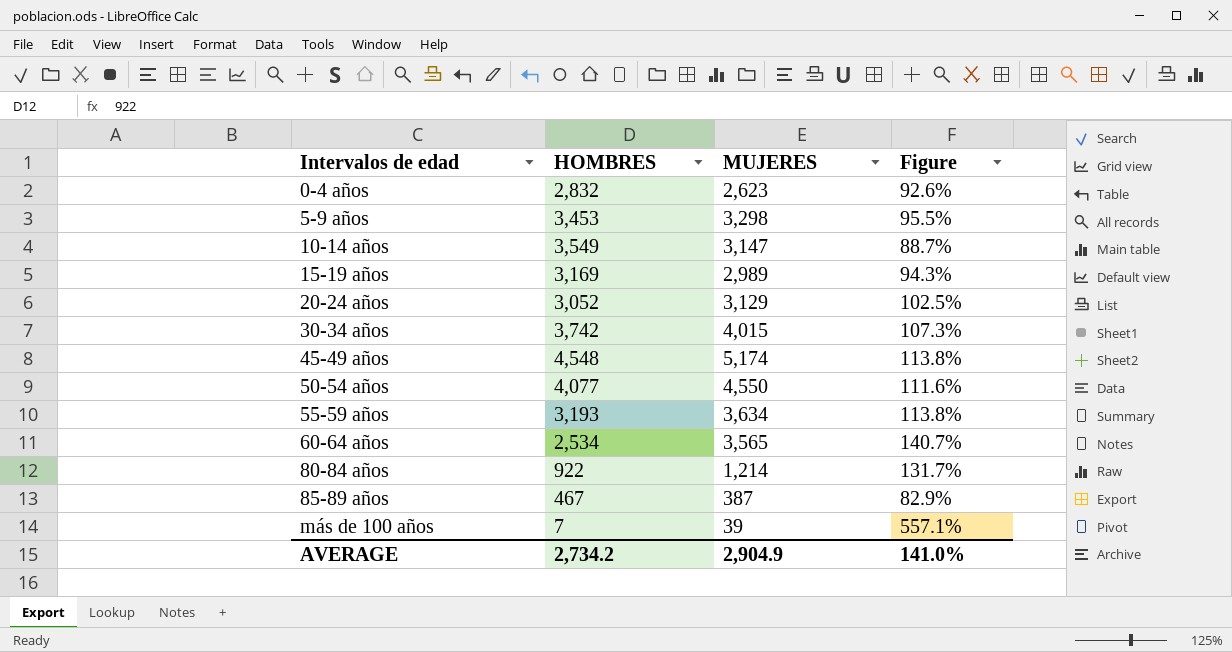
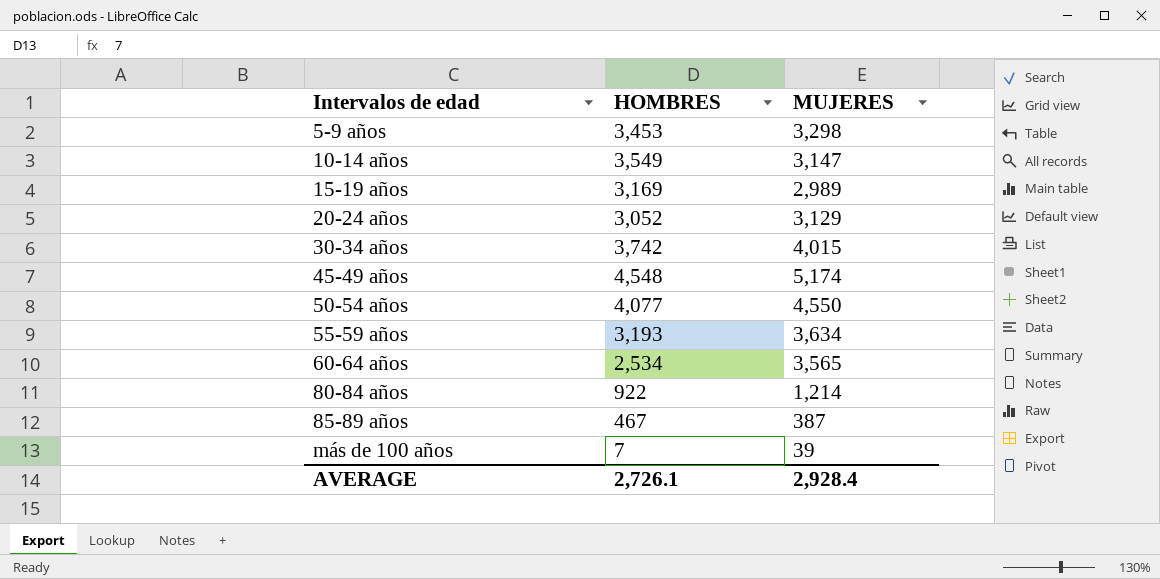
column Figure | formula: [MUJERES] / [HOMBRES] -> none
row 0-4 años: 2,832 | 2,623 | 92.6% -> none
AVERAGE | HOMBRES: 2,734.2 -> 2,726.1
AVERAGE | MUJERES: 2,904.9 -> 2,928.4

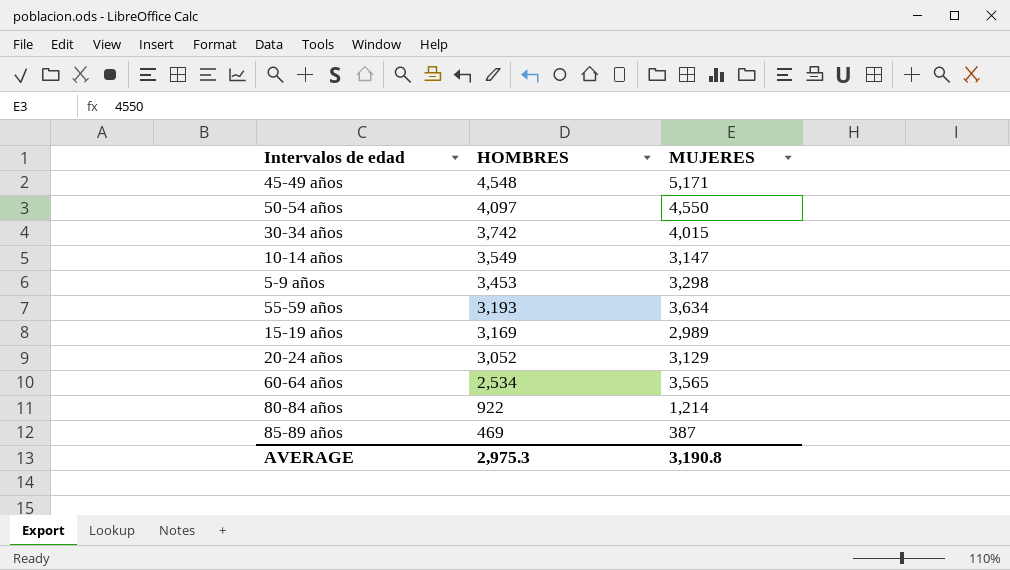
row order: Intervalos de edad ascending -> HOMBRES descending
row más de 100 años: 7 | 39 -> none
45-49 años | MUJERES: 5,174 -> 5,171
50-54 años | HOMBRES: 4,077 -> 4,097
85-89 años | HOMBRES: 467 -> 469
AVERAGE | HOMBRES: 2,726.1 -> 2,975.3
AVERAGE | MUJERES: 2,928.4 -> 3,190.8

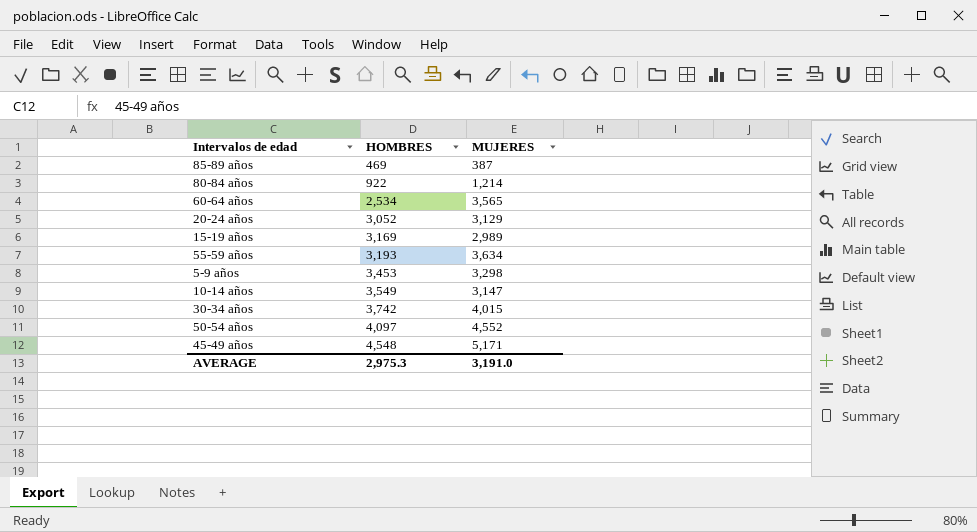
row order: HOMBRES descending -> HOMBRES ascending
50-54 años | MUJERES: 4,550 -> 4,552
AVERAGE | MUJERES: 3,190.8 -> 3,191.0

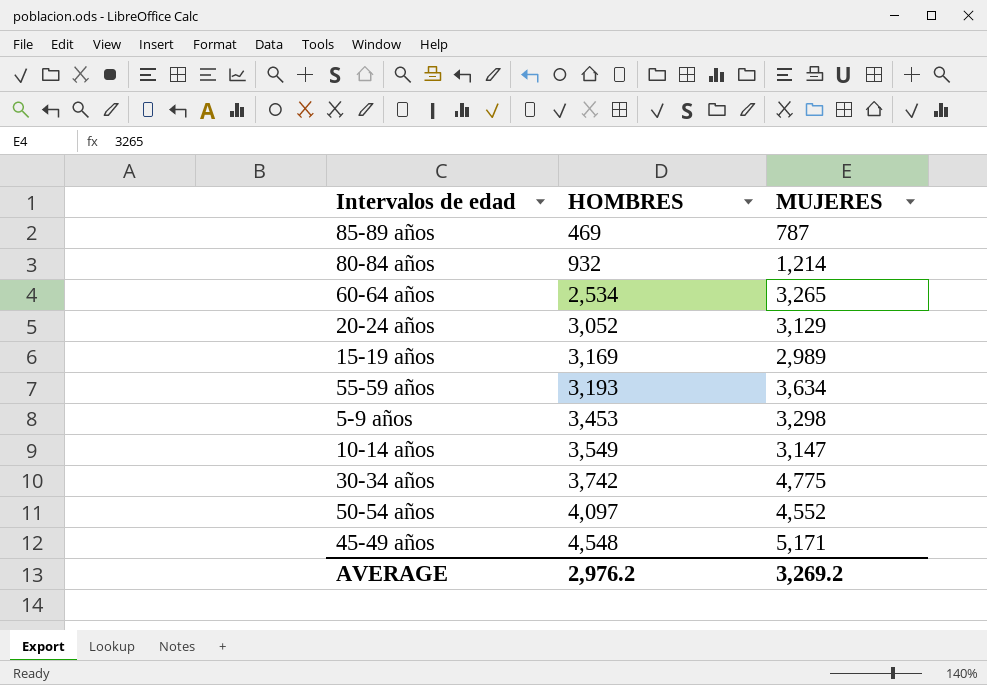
85-89 años | MUJERES: 387 -> 787
80-84 años | HOMBRES: 922 -> 932
60-64 años | MUJERES: 3,565 -> 3,265
30-34 años | MUJERES: 4,015 -> 4,775
AVERAGE | HOMBRES: 2,975.3 -> 2,976.2
AVERAGE | MUJERES: 3,191.0 -> 3,269.2

